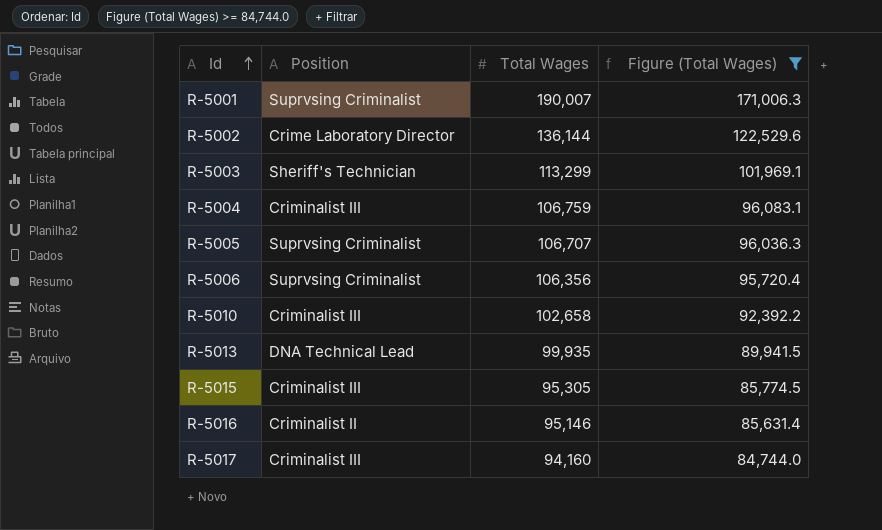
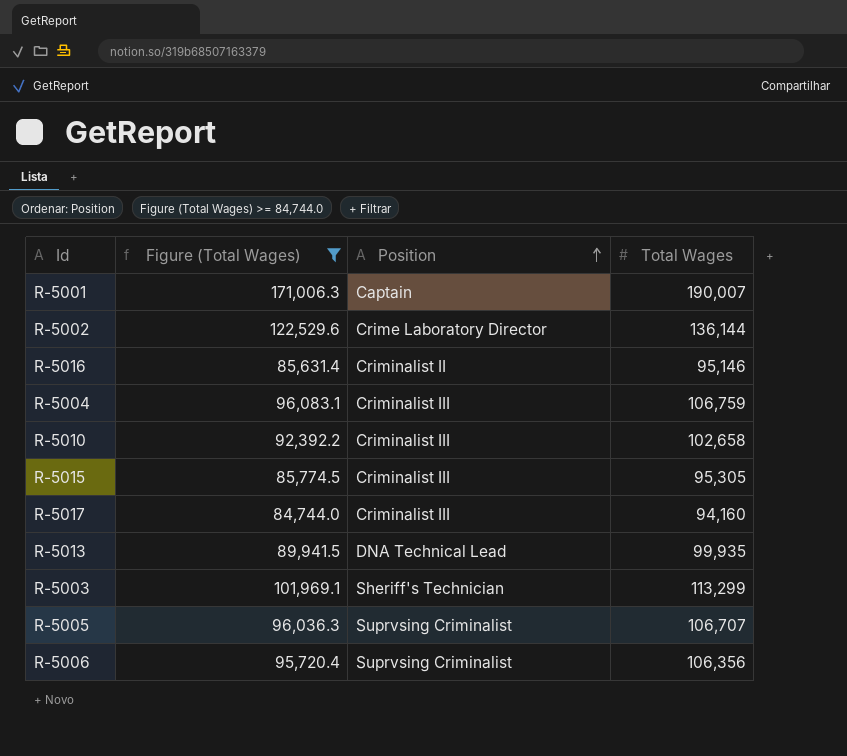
row order: Id ascending -> Position ascending
column Figure (Total Wages) | position: 4 -> 2
R-5001 | Position: Suprvsing Criminalist -> Captain

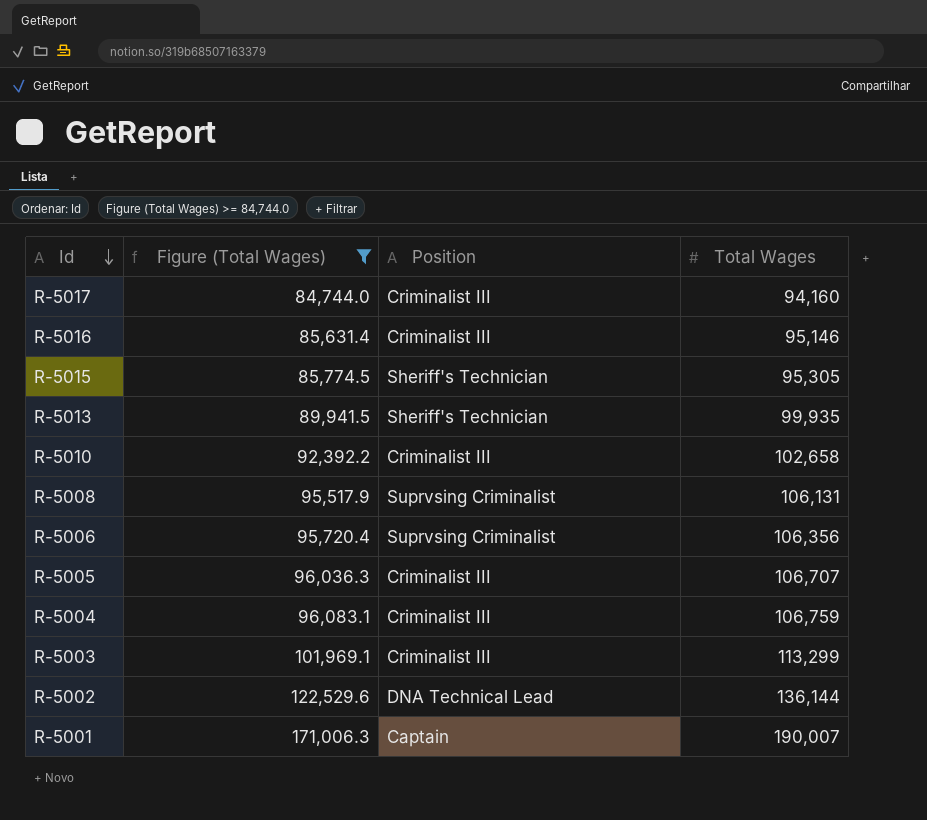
row order: Position ascending -> Id descending
R-5016 | Position: Criminalist II -> Criminalist III
R-5015 | Position: Criminalist III -> Sheriff's Technician
R-5013 | Position: DNA Technical Lead -> Sheriff's Technician
row R-5008: none -> 95,517.9 | Suprvsing Criminalist | 106,131
R-5005 | Position: Suprvsing Criminalist -> Criminalist III
R-5003 | Position: Sheriff's Technician -> Criminalist III
R-5002 | Position: Crime Laboratory Director -> DNA Technical Lead

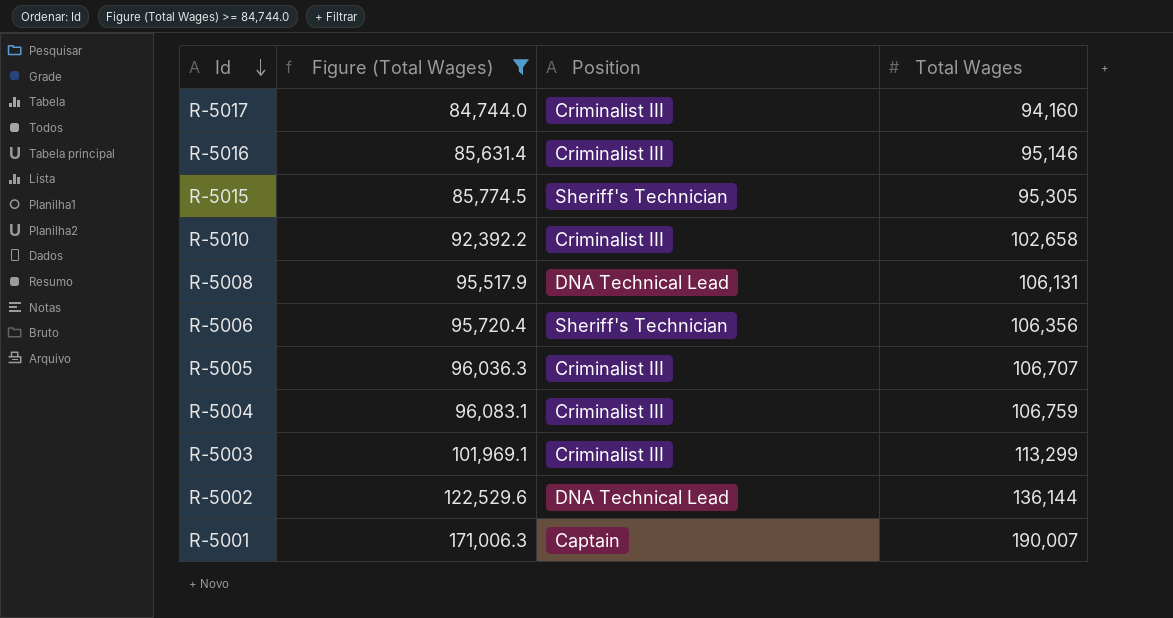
row R-5013: 89,941.5 | Sheriff's Technician | 99,935 -> none
R-5008 | Position: Suprvsing Criminalist -> DNA Technical Lead
R-5006 | Position: Suprvsing Criminalist -> Sheriff's Technician

